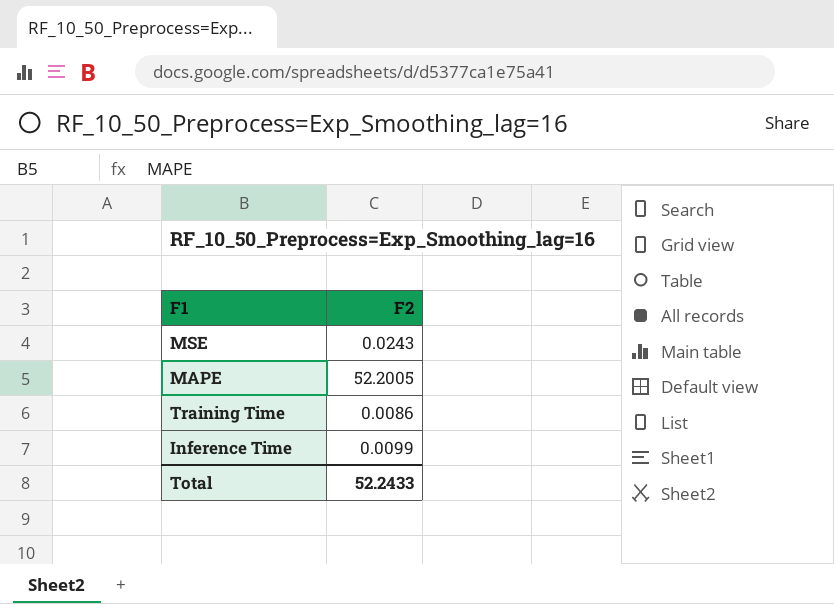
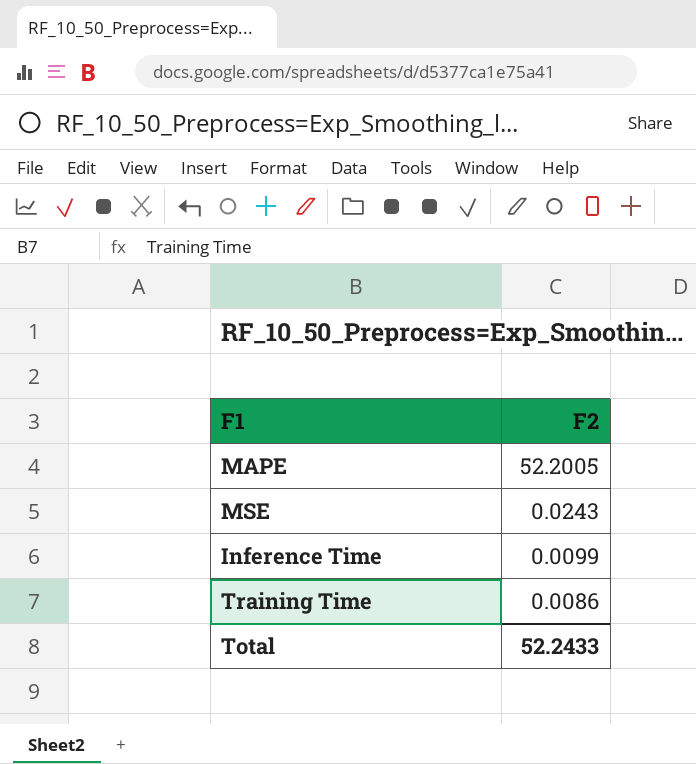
row order: none -> F2 descending

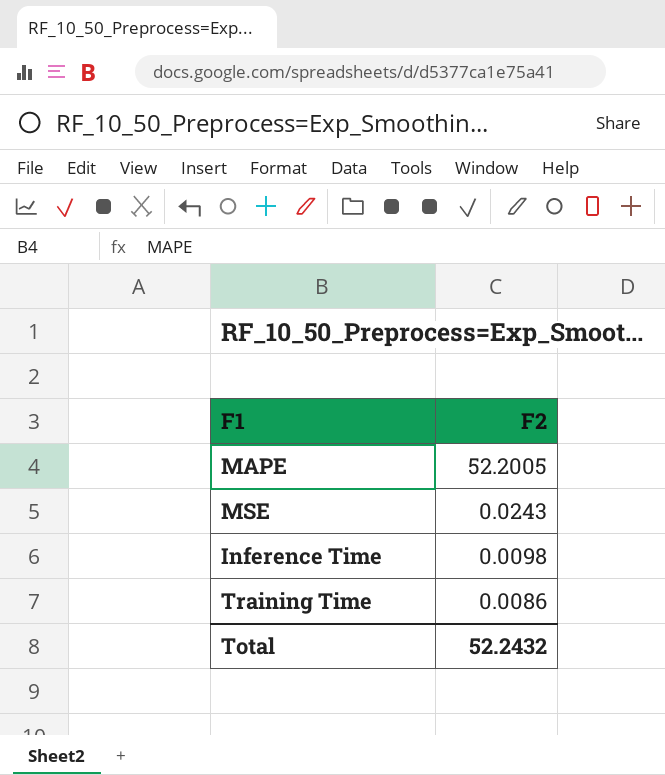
Inference Time | F2: 0.0099 -> 0.0098
Total | F2: 52.2433 -> 52.2432

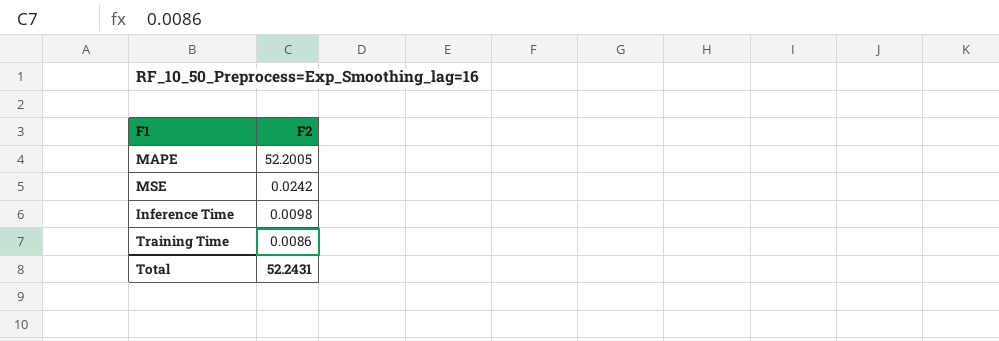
MSE | F2: 0.0243 -> 0.0242
Total | F2: 52.2432 -> 52.2431

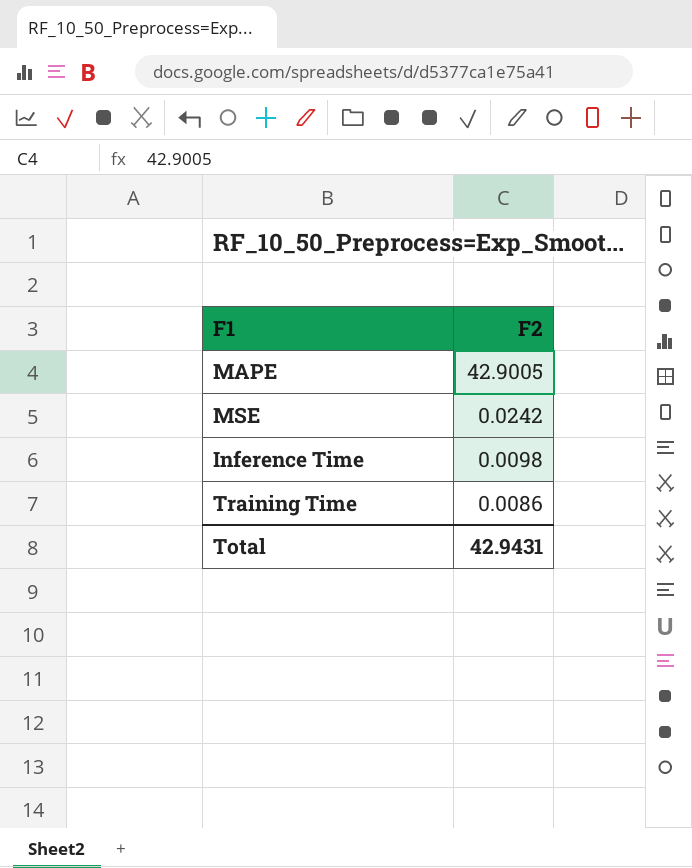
MAPE | F2: 52.2005 -> 42.9005
Total | F2: 52.2431 -> 42.9431

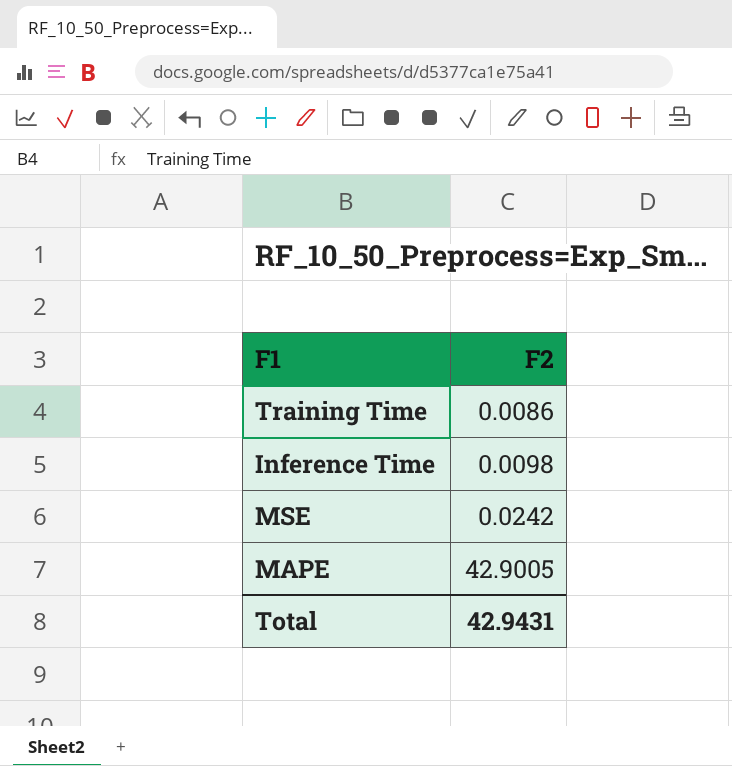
row order: F2 descending -> F2 ascending

